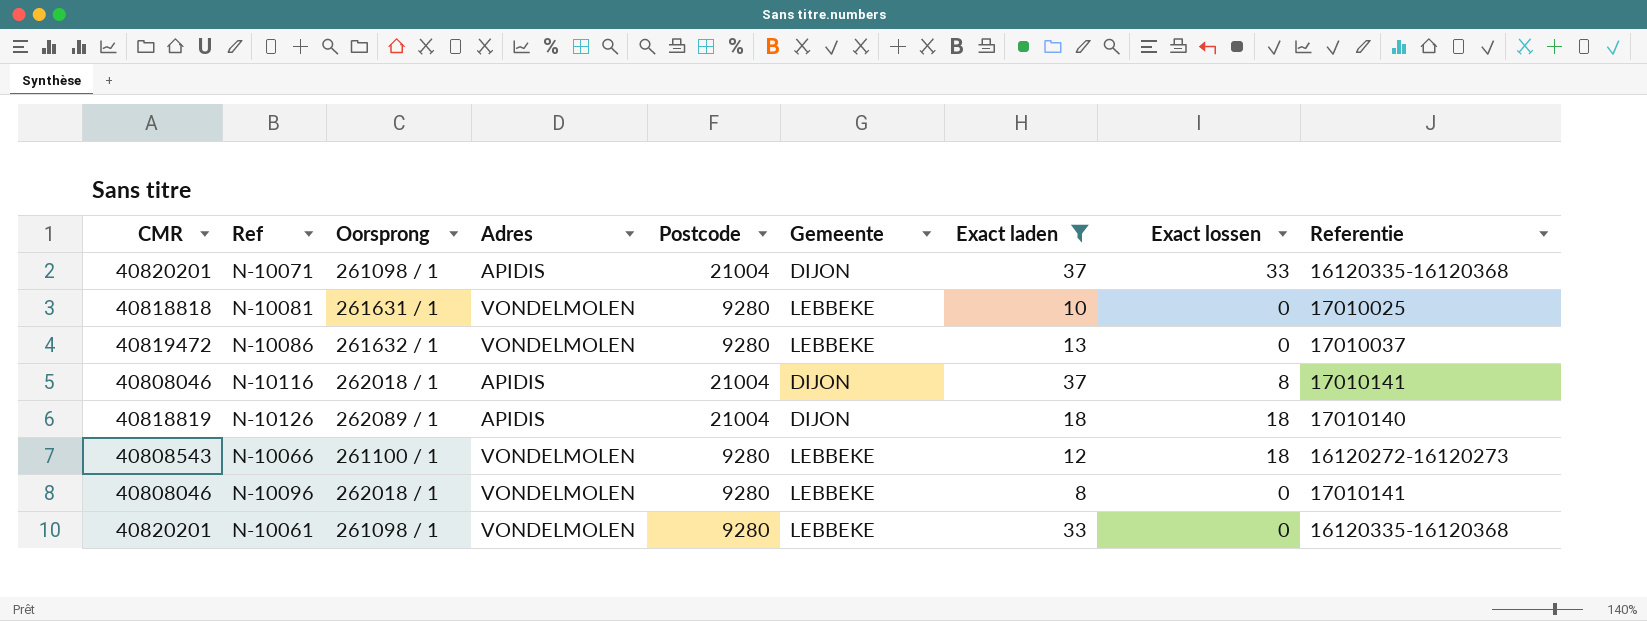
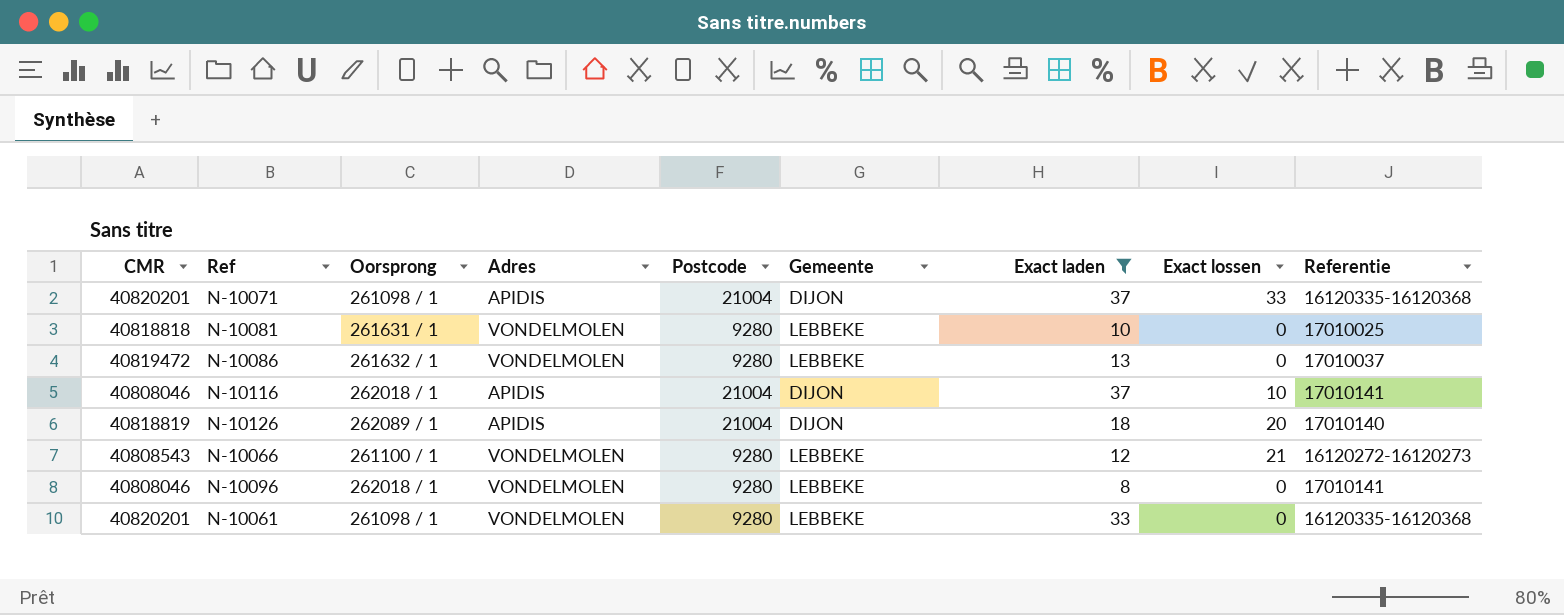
N-10116 | Exact lossen: 8 -> 10
N-10126 | Exact lossen: 18 -> 20
N-10066 | Exact lossen: 18 -> 21

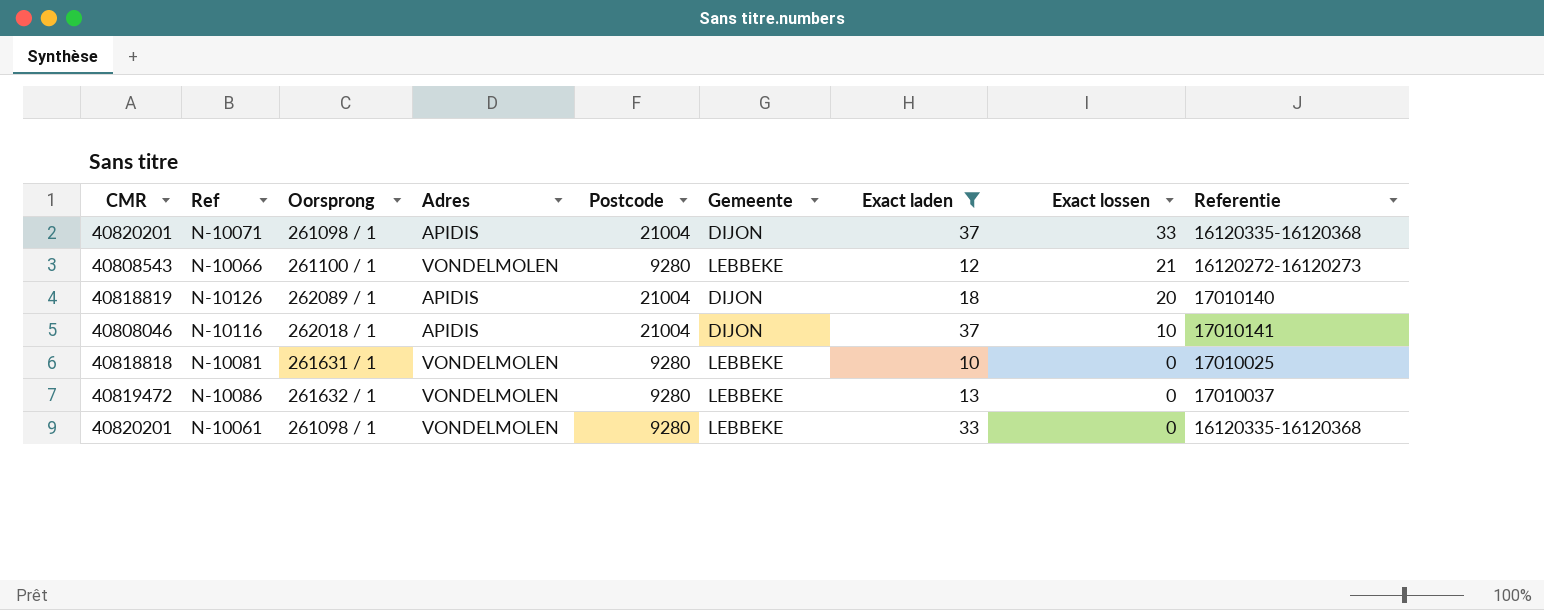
row order: none -> Exact lossen descending
row N-10096: 40808046 | 262018 / 1 | VONDELMOLEN | 9280 | LEBBEKE | 8 | 0 | 17010141 -> none

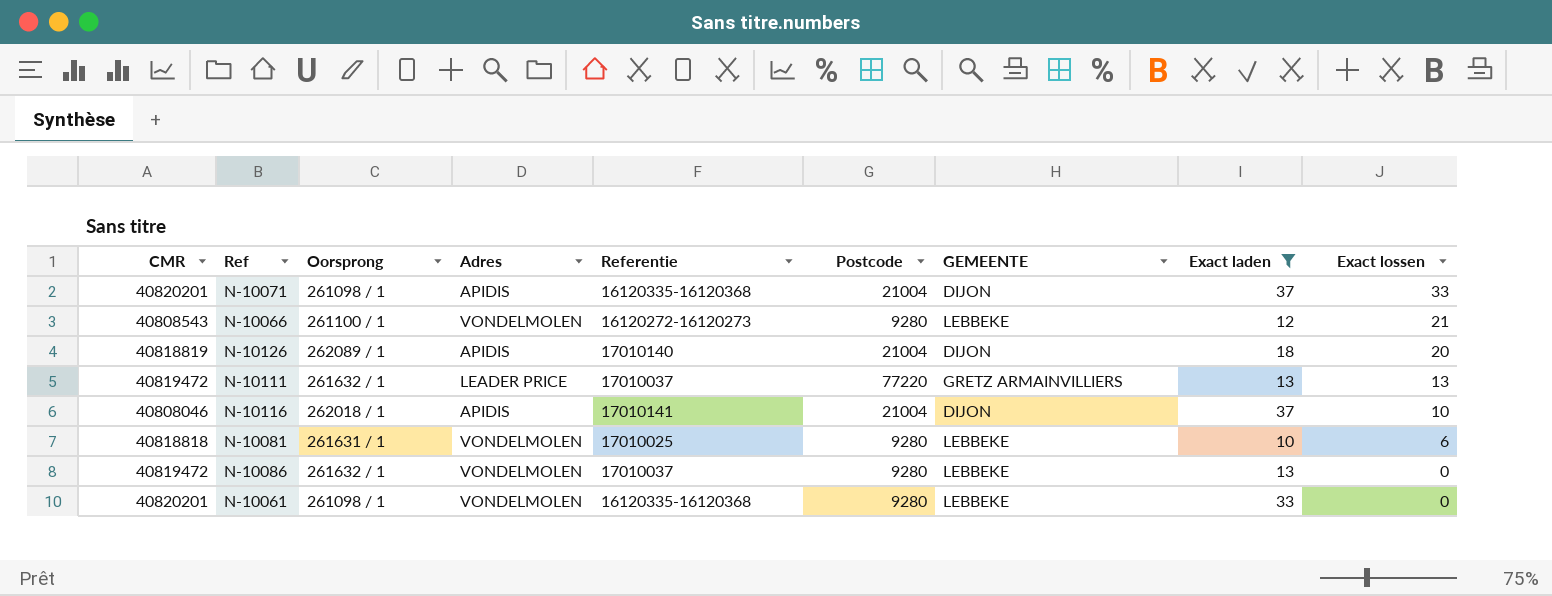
column Referentie | position: 9 -> 5
column name: Gemeente -> GEMEENTE
row N-10111: none -> 40819472 | 261632 / 1 | LEADER PRICE | 17010037 | 77220 | GRETZ ARMAINVILLIERS | 13 | 13
N-10081 | Exact lossen: 0 -> 6

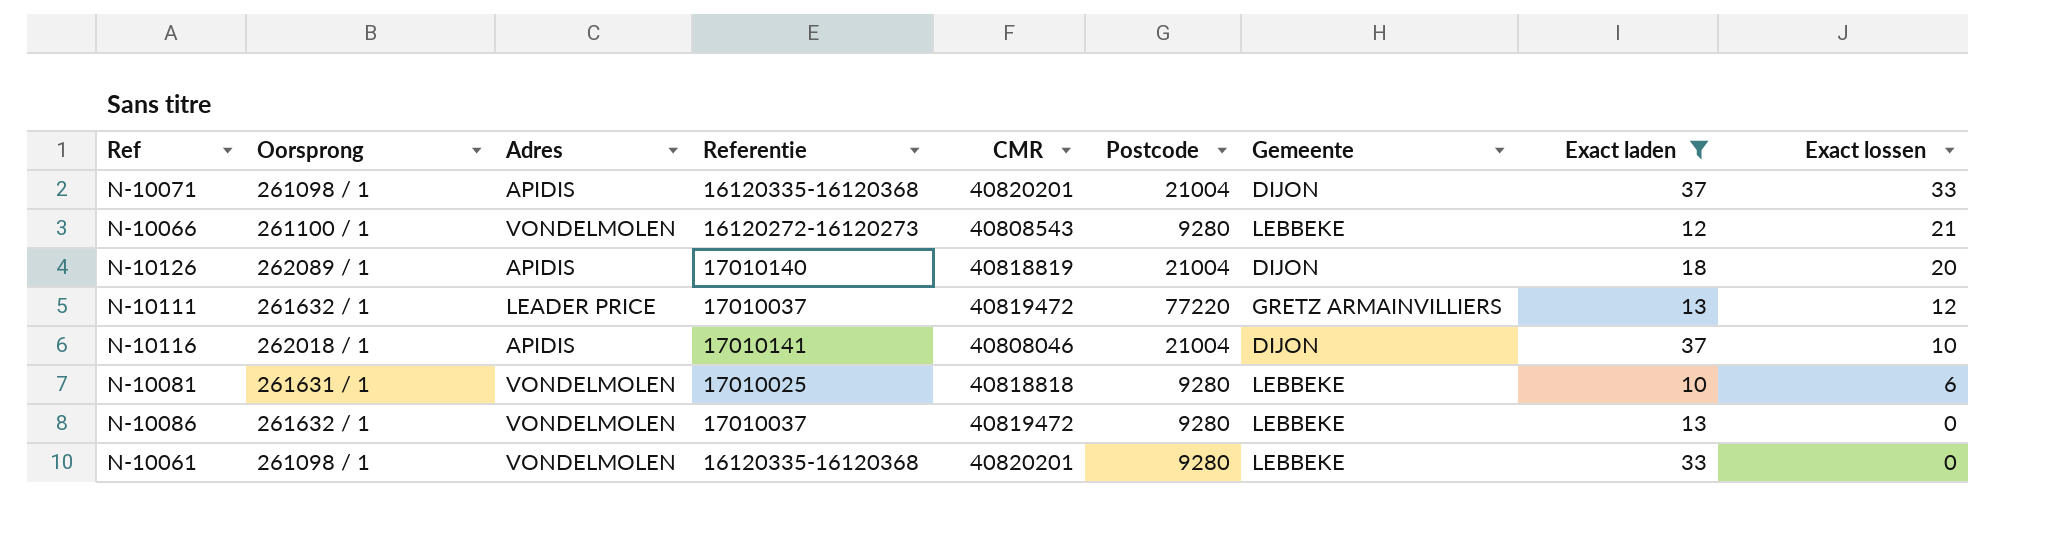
column CMR | position: 1 -> 5
column name: GEMEENTE -> Gemeente
N-10111 | Exact lossen: 13 -> 12

